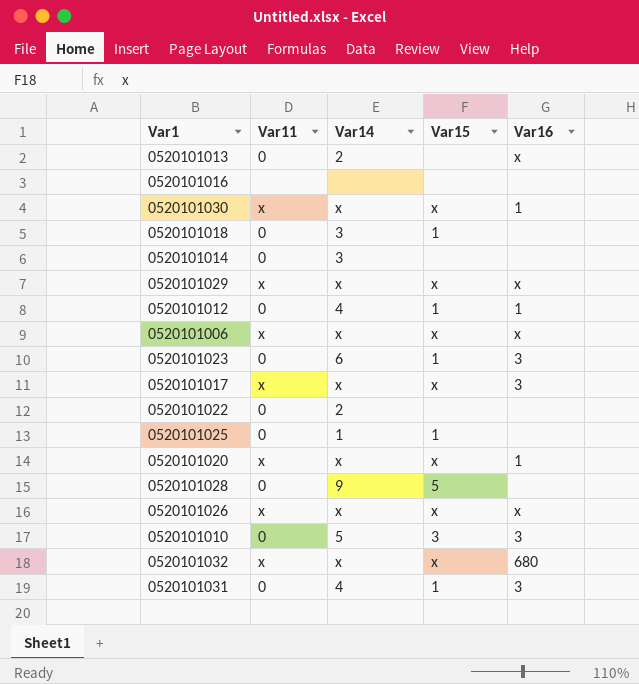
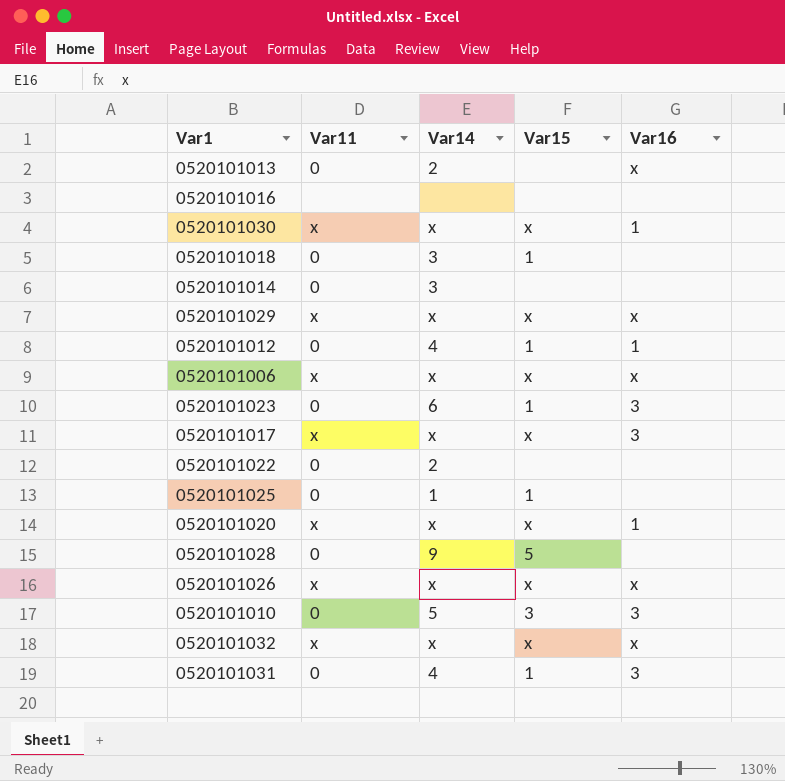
0520101032 | Var16: 680 -> x

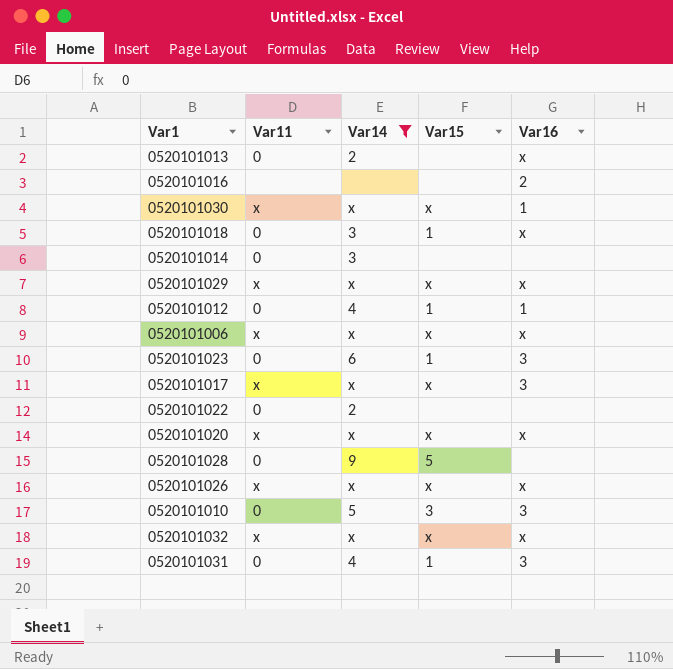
filter: none -> Var14 != 1
0520101016 | Var16: none -> 2
0520101018 | Var16: none -> x
0520101020 | Var16: 1 -> x

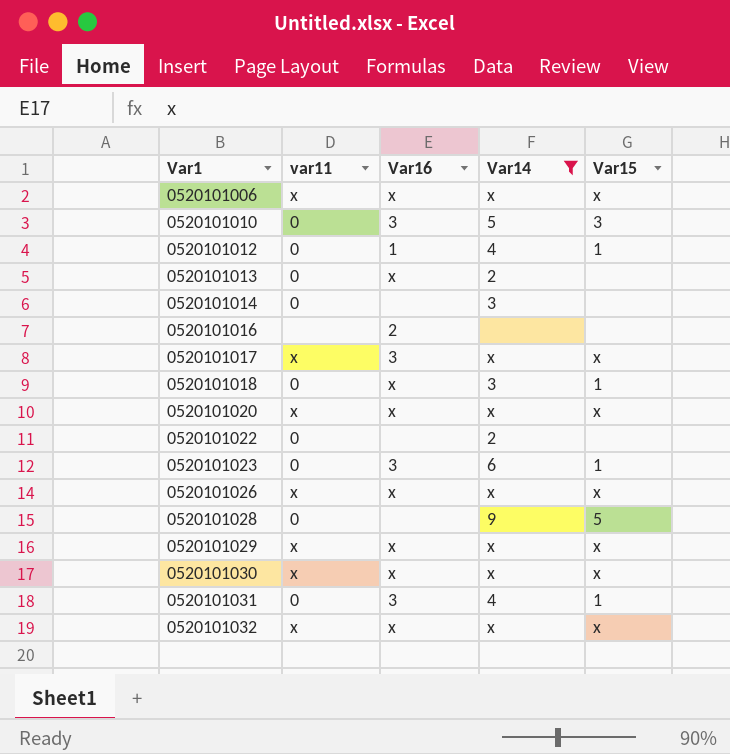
row order: none -> Var1 ascending
column name: Var11 -> var11
column Var16 | position: 5 -> 3
0520101030 | Var16: 1 -> x

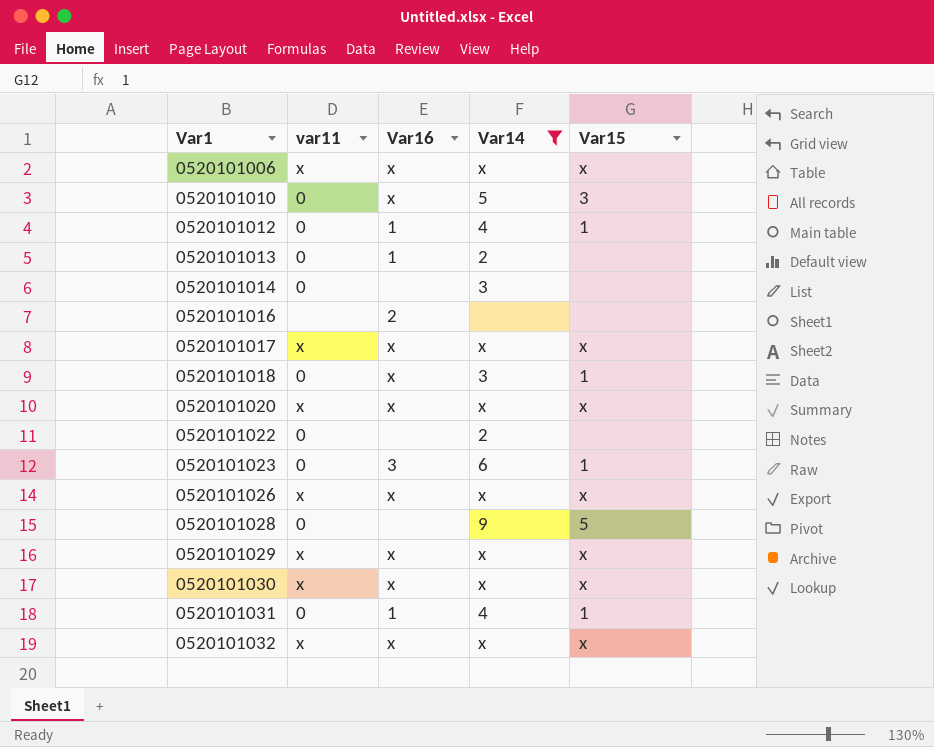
0520101010 | Var16: 3 -> x
0520101013 | Var16: x -> 1
0520101017 | Var16: 3 -> x
0520101031 | Var16: 3 -> 1

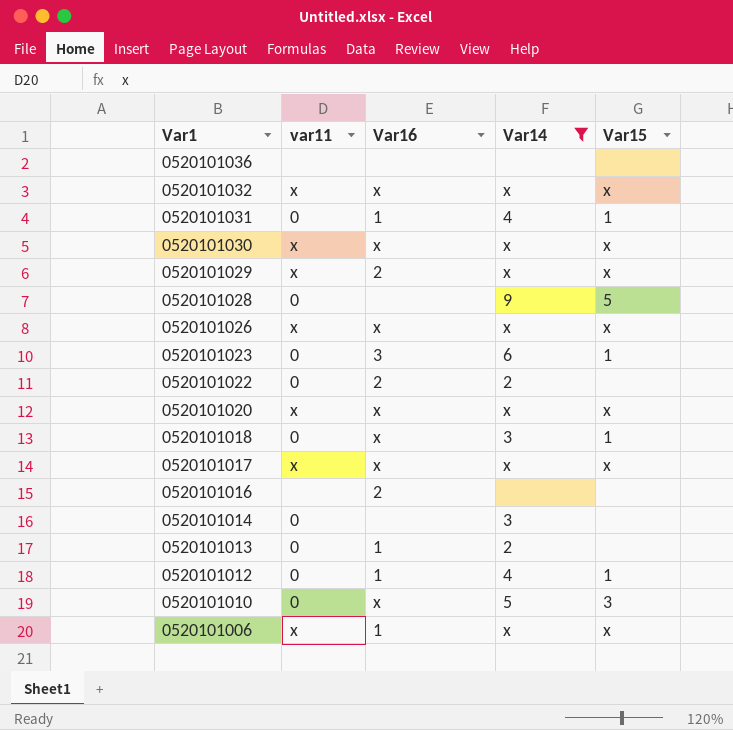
row order: Var1 ascending -> Var1 descending
row 0520101036: none -> none | none | none | none
0520101029 | Var16: x -> 2
0520101022 | Var16: none -> 2
0520101006 | Var16: x -> 1

